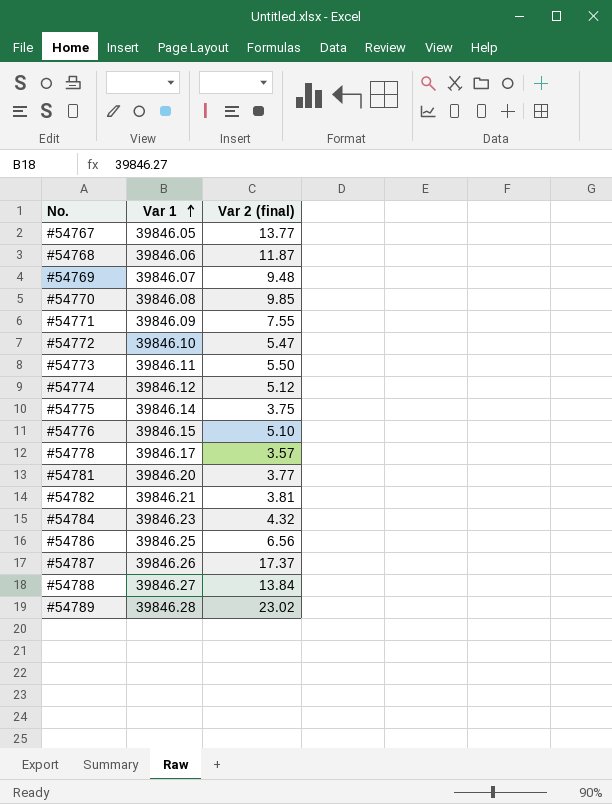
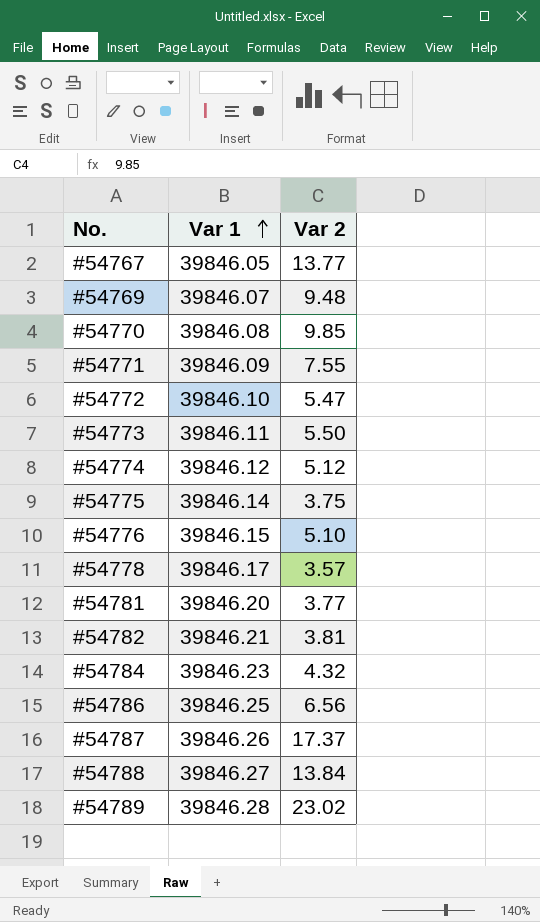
column name: Var 2 (final) -> Var 2
row #54768: 39846.06 | 11.87 -> none

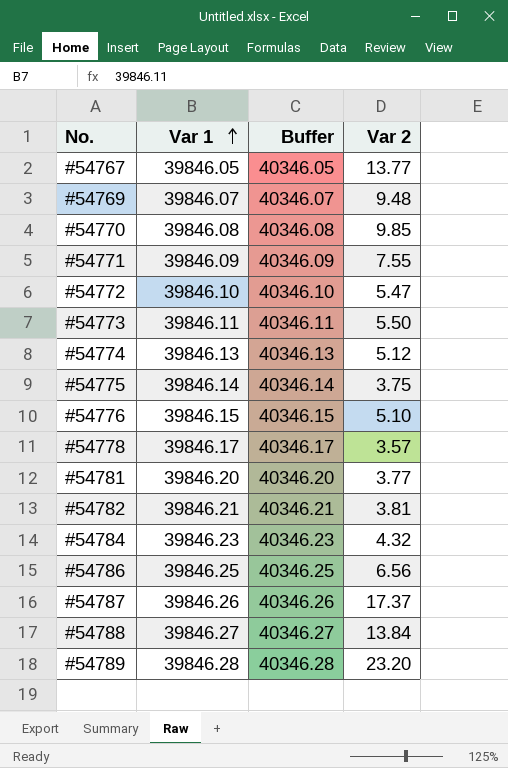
column Buffer | formula: none -> [Var 1] + 500
#54774 | Var 1: 39846.12 -> 39846.13
#54789 | Var 2: 23.02 -> 23.20

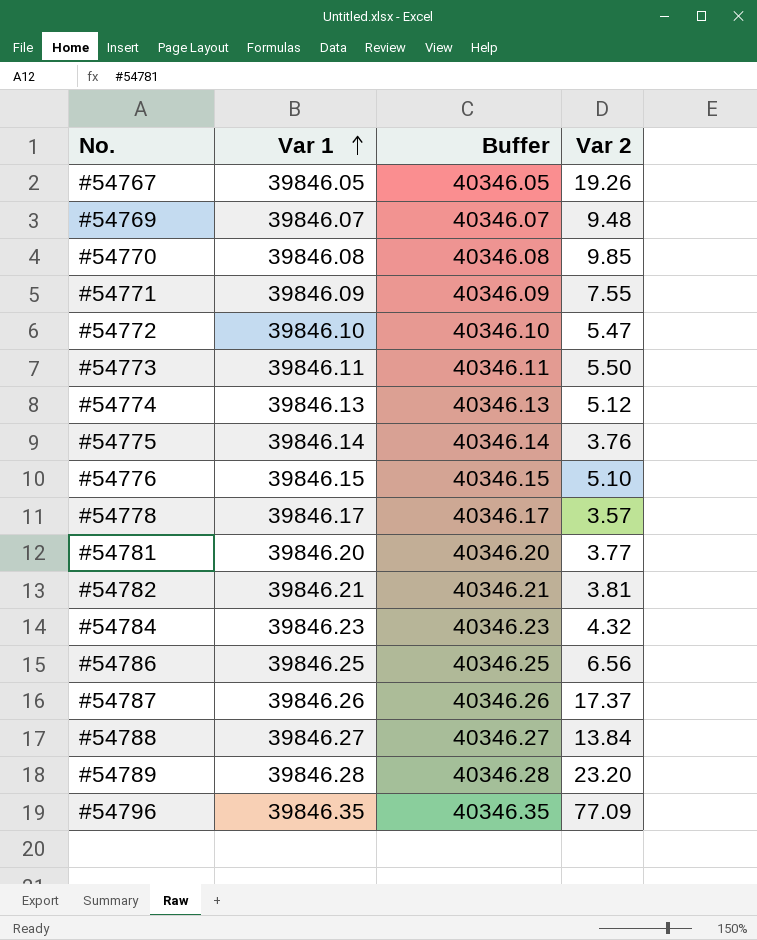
#54767 | Var 2: 13.77 -> 19.26
#54775 | Var 2: 3.75 -> 3.76
row #54796: none -> 39846.35 | 40346.35 | 77.09

